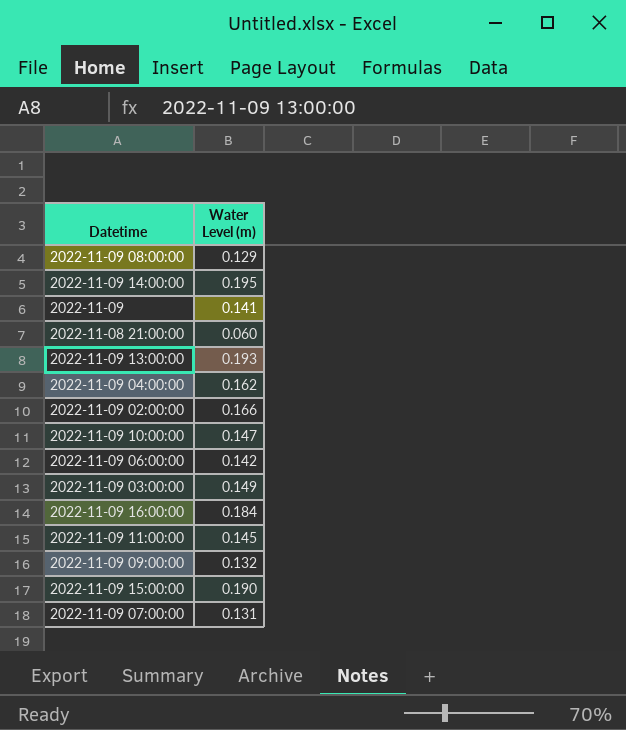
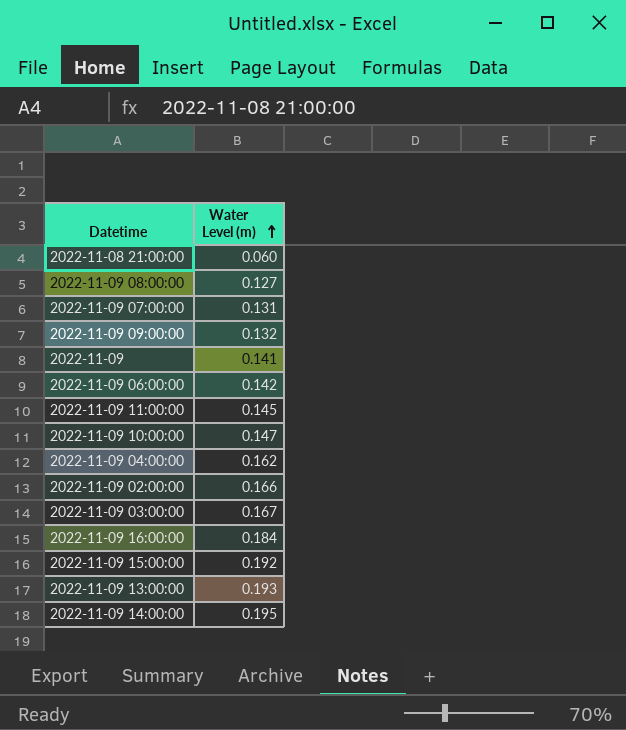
row order: none -> Water Level (m) ascending
2022-11-09 08:00:00 | Water Level (m): 0.129 -> 0.127
2022-11-09 03:00:00 | Water Level (m): 0.149 -> 0.167
2022-11-09 15:00:00 | Water Level (m): 0.190 -> 0.192

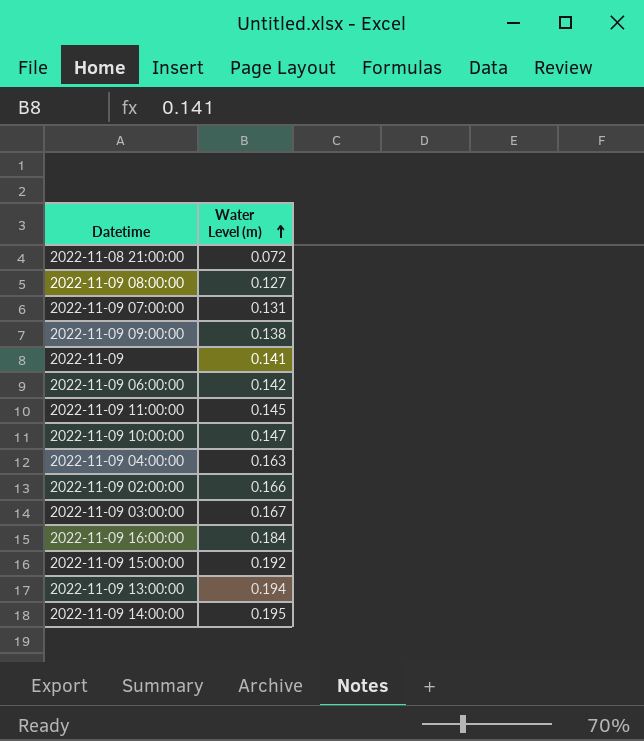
2022-11-08 21:00:00 | Water Level (m): 0.060 -> 0.072
2022-11-09 09:00:00 | Water Level (m): 0.132 -> 0.138
2022-11-09 04:00:00 | Water Level (m): 0.162 -> 0.163
2022-11-09 13:00:00 | Water Level (m): 0.193 -> 0.194

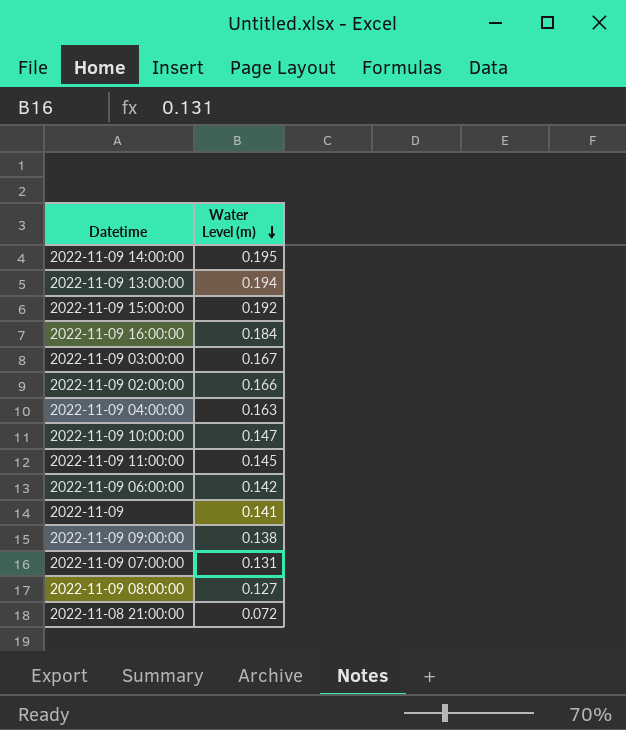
row order: Water Level (m) ascending -> Water Level (m) descending

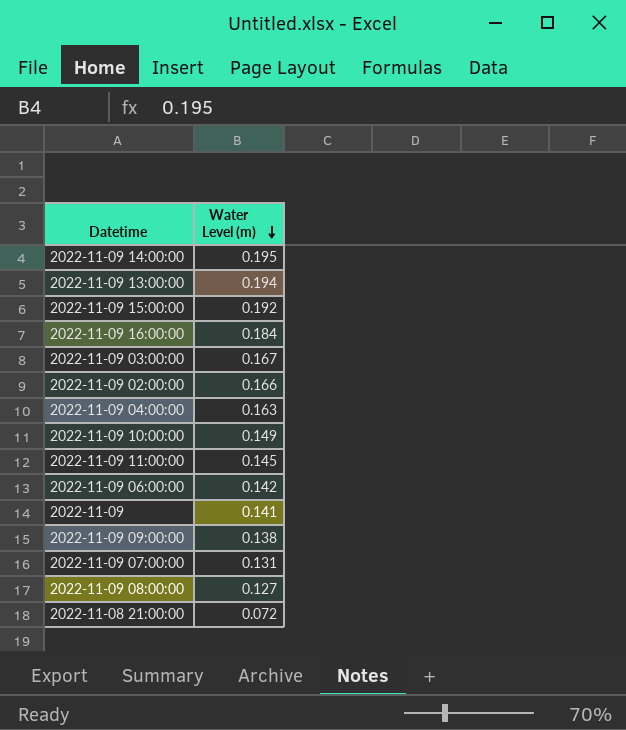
2022-11-09 10:00:00 | Water Level (m): 0.147 -> 0.149

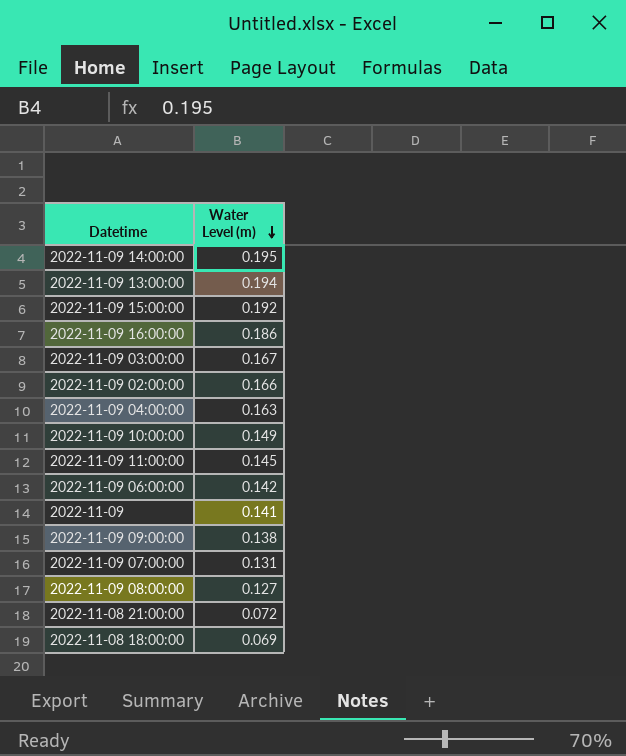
2022-11-09 16:00:00 | Water Level (m): 0.184 -> 0.186
row 2022-11-08 18:00:00: none -> 0.069

